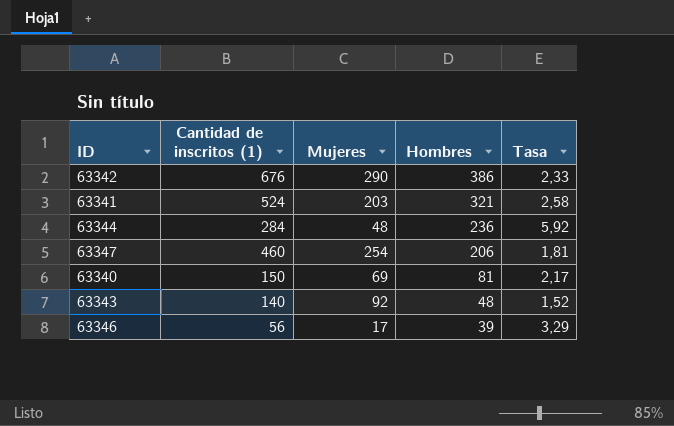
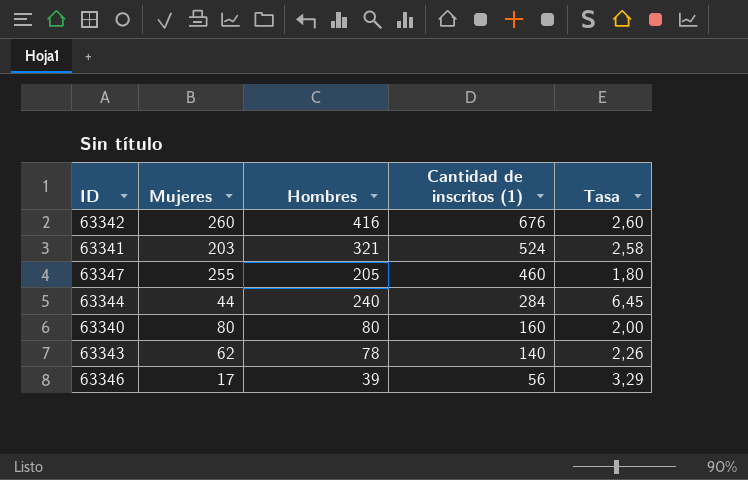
row order: Hombres descending -> Cantidad de inscritos (1) descending
column Cantidad de inscritos (1) | position: 2 -> 4
63342 | Mujeres: 290 -> 260
63342 | Hombres: 386 -> 416
63342 | Tasa: 2,33 -> 2,60
63347 | Mujeres: 254 -> 255
63347 | Hombres: 206 -> 205
63347 | Tasa: 1,81 -> 1,80
63344 | Mujeres: 48 -> 44
63344 | Hombres: 236 -> 240
63344 | Tasa: 5,92 -> 6,45
63340 | Mujeres: 69 -> 80
63340 | Hombres: 81 -> 80
63340 | Cantidad de inscritos (1): 150 -> 160
63340 | Tasa: 2,17 -> 2,00
63343 | Mujeres: 92 -> 62
63343 | Hombres: 48 -> 78
63343 | Tasa: 1,52 -> 2,26

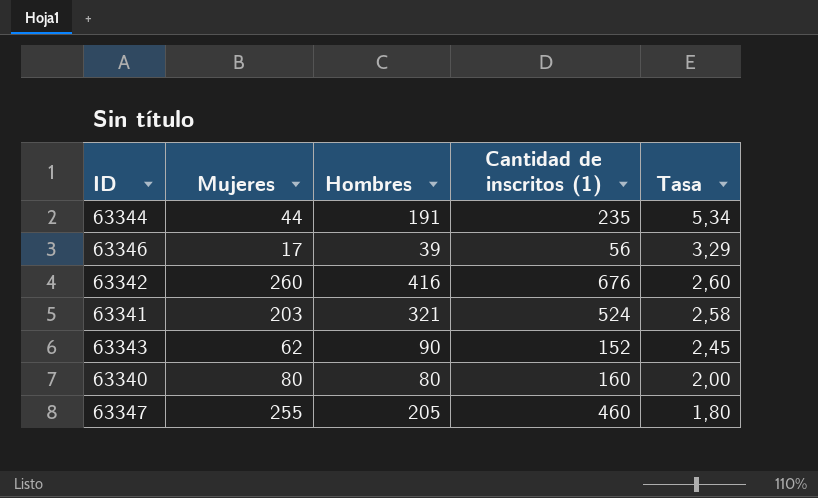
row order: Cantidad de inscritos (1) descending -> Tasa descending
63344 | Hombres: 240 -> 191
63344 | Cantidad de inscritos (1): 284 -> 235
63344 | Tasa: 6,45 -> 5,34
63343 | Hombres: 78 -> 90
63343 | Cantidad de inscritos (1): 140 -> 152
63343 | Tasa: 2,26 -> 2,45

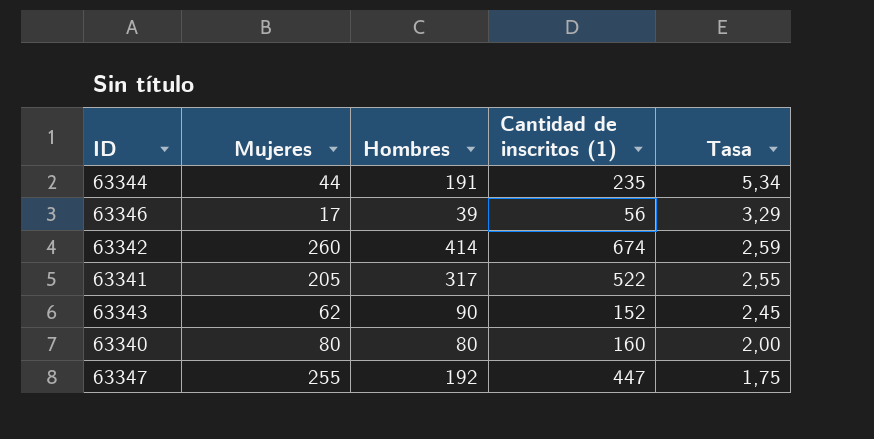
63342 | Hombres: 416 -> 414
63342 | Cantidad de inscritos (1): 676 -> 674
63342 | Tasa: 2,60 -> 2,59
63341 | Mujeres: 203 -> 205
63341 | Hombres: 321 -> 317
63341 | Cantidad de inscritos (1): 524 -> 522
63341 | Tasa: 2,58 -> 2,55
63347 | Hombres: 205 -> 192
63347 | Cantidad de inscritos (1): 460 -> 447
63347 | Tasa: 1,80 -> 1,75

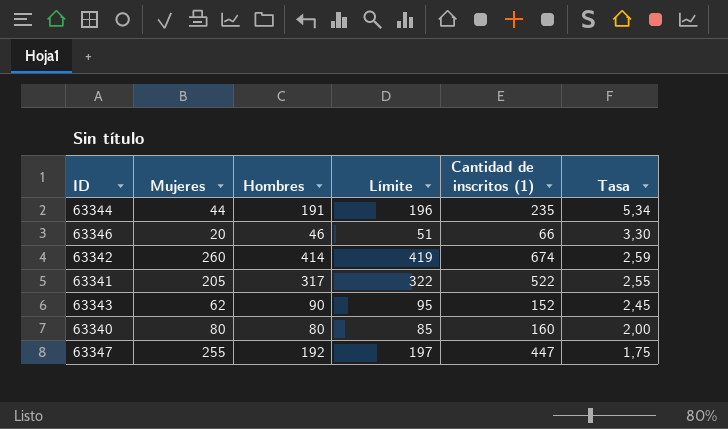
column Límite | formula: none -> [Hombres] + 5
63346 | Mujeres: 17 -> 20
63346 | Hombres: 39 -> 46
63346 | Cantidad de inscritos (1): 56 -> 66
63346 | Tasa: 3,29 -> 3,30

